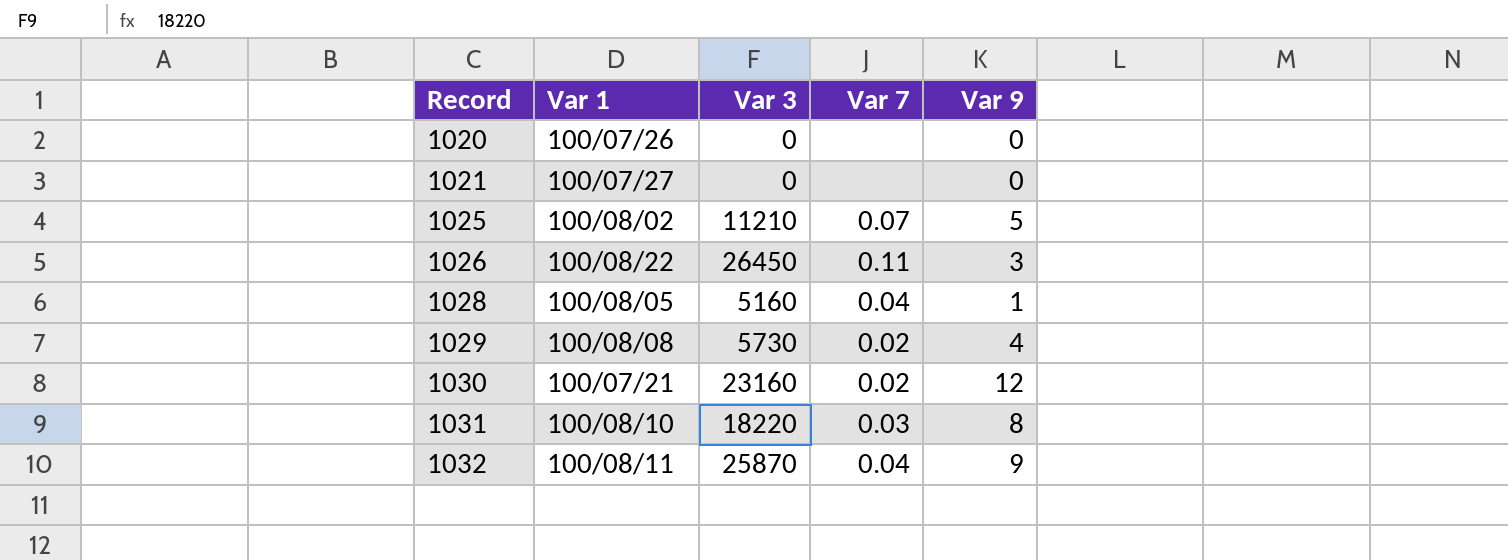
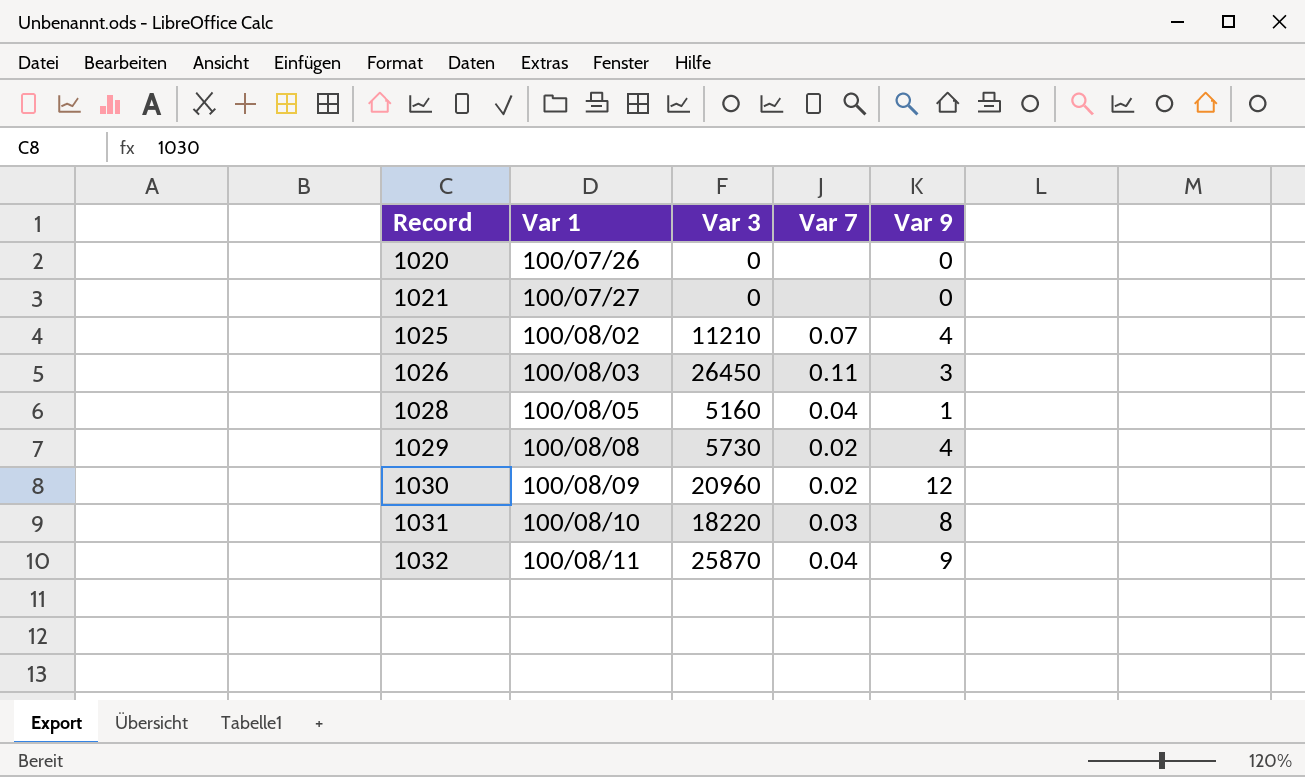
1025 | Var 9: 5 -> 4
1026 | Var 1: 100/08/22 -> 100/08/03
1030 | Var 1: 100/07/21 -> 100/08/09
1030 | Var 3: 23160 -> 20960

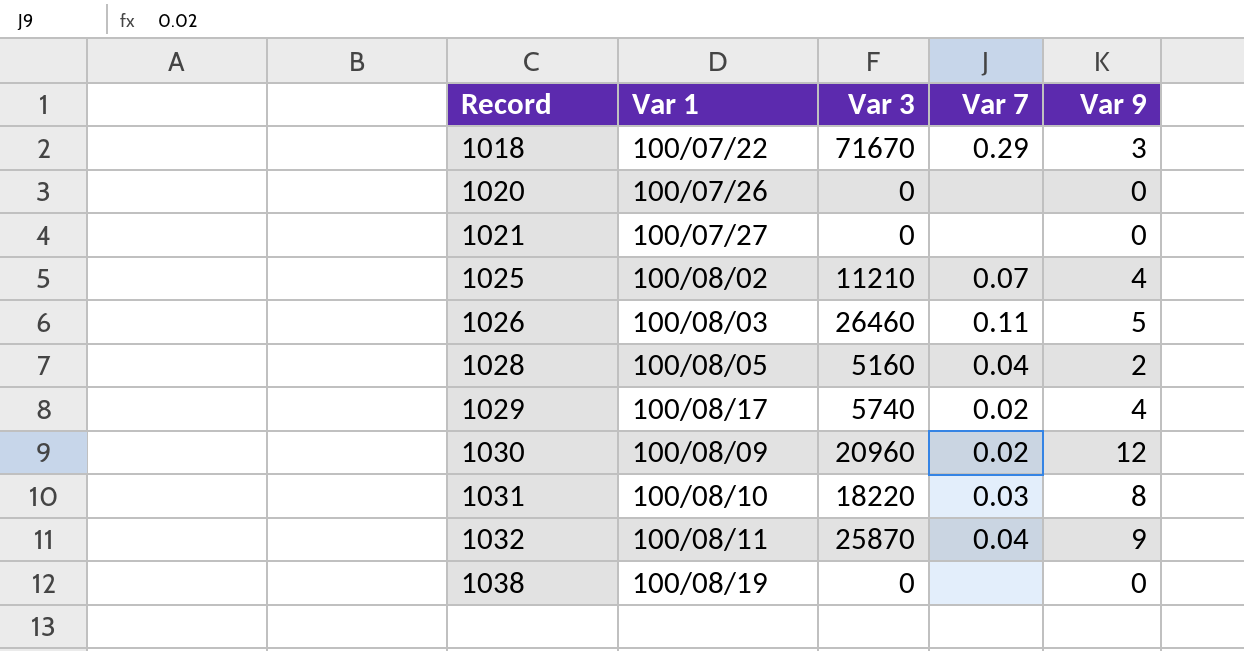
row 1018: none -> 100/07/22 | 71670 | 0.29 | 3
1026 | Var 3: 26450 -> 26460
1026 | Var 9: 3 -> 5
1028 | Var 9: 1 -> 2
1029 | Var 1: 100/08/08 -> 100/08/17
1029 | Var 3: 5730 -> 5740
row 1038: none -> 100/08/19 | 0 | none | 0

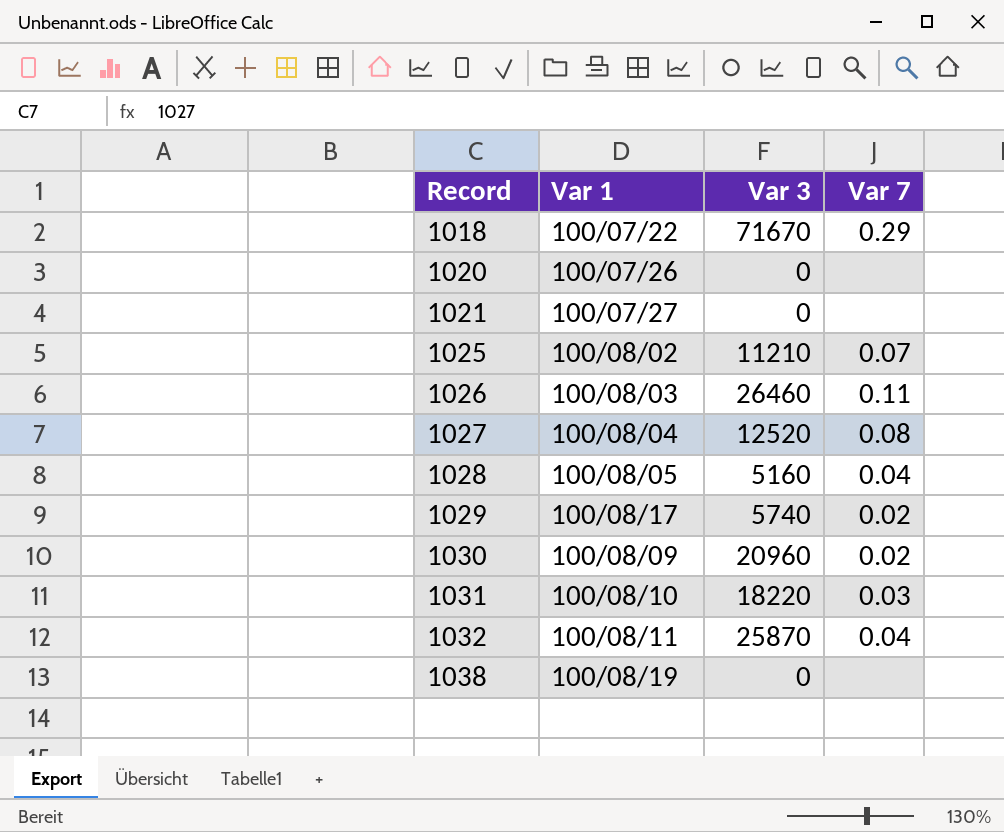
column Var 9 | position: 5 -> none
row 1027: none -> 100/08/04 | 12520 | 0.08

